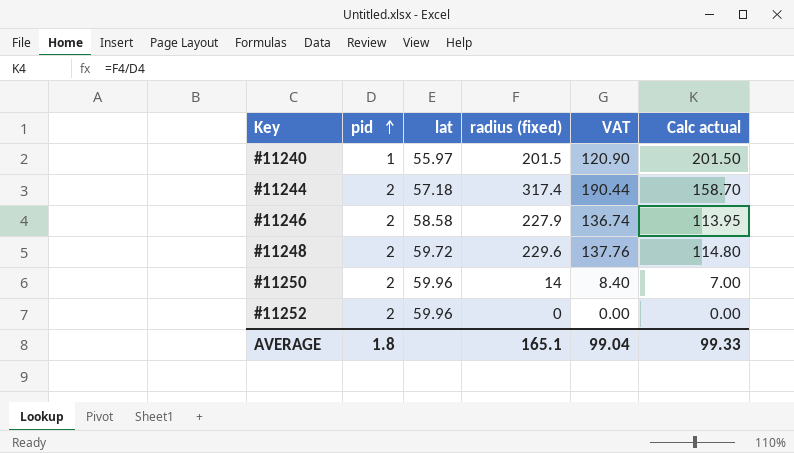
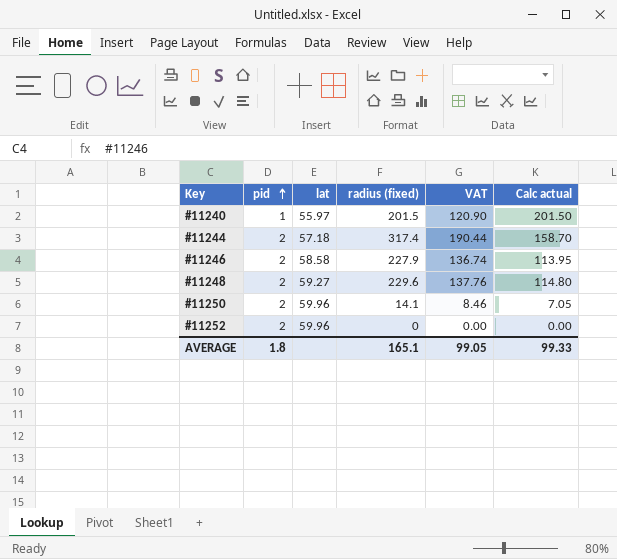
#11248 | lat: 59.72 -> 59.27
#11250 | radius (fixed): 14 -> 14.1
#11250 | VAT: 8.40 -> 8.46
#11250 | Calc actual: 7.00 -> 7.05
AVERAGE | VAT: 99.04 -> 99.05

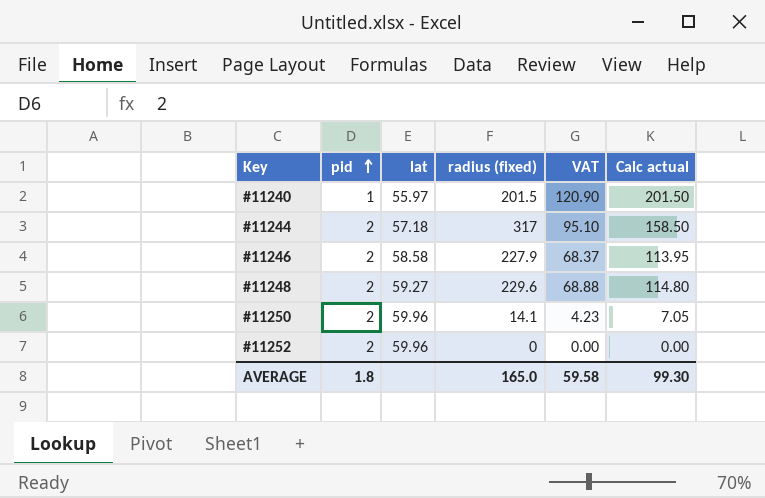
column VAT | formula: [radius (fixed)] * 0.6 -> [Calc actual] * 0.6
#11244 | radius (fixed): 317.4 -> 317
#11244 | Calc actual: 158.70 -> 158.50
AVERAGE | radius (fixed): 165.1 -> 165.0
AVERAGE | VAT: 99.05 -> 59.58
AVERAGE | Calc actual: 99.33 -> 99.30

